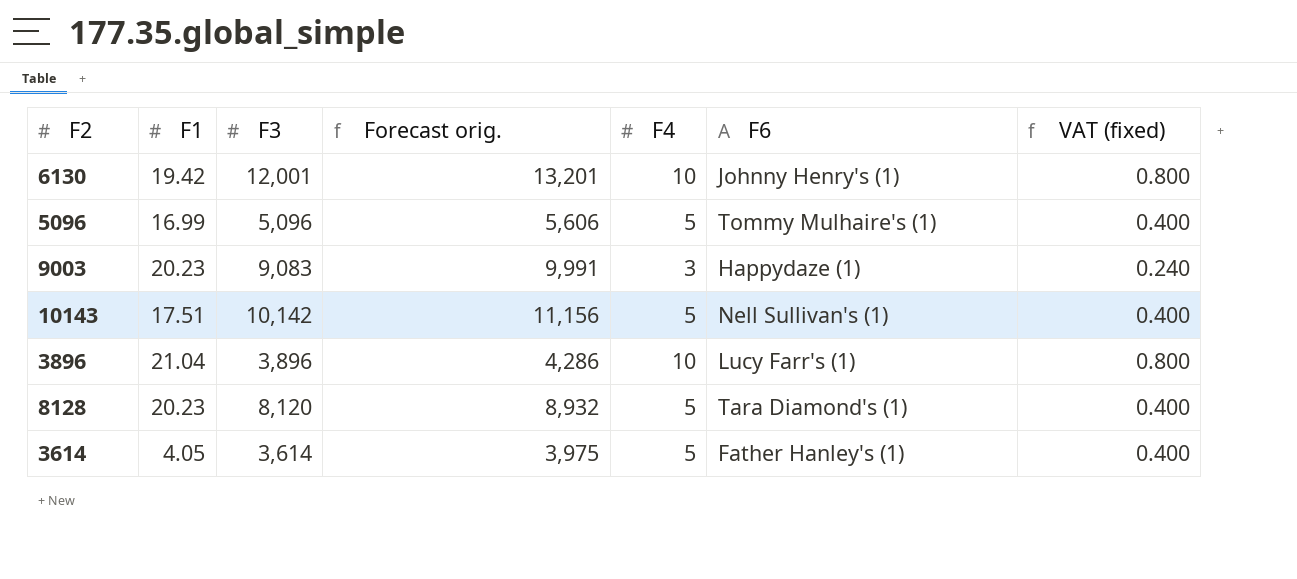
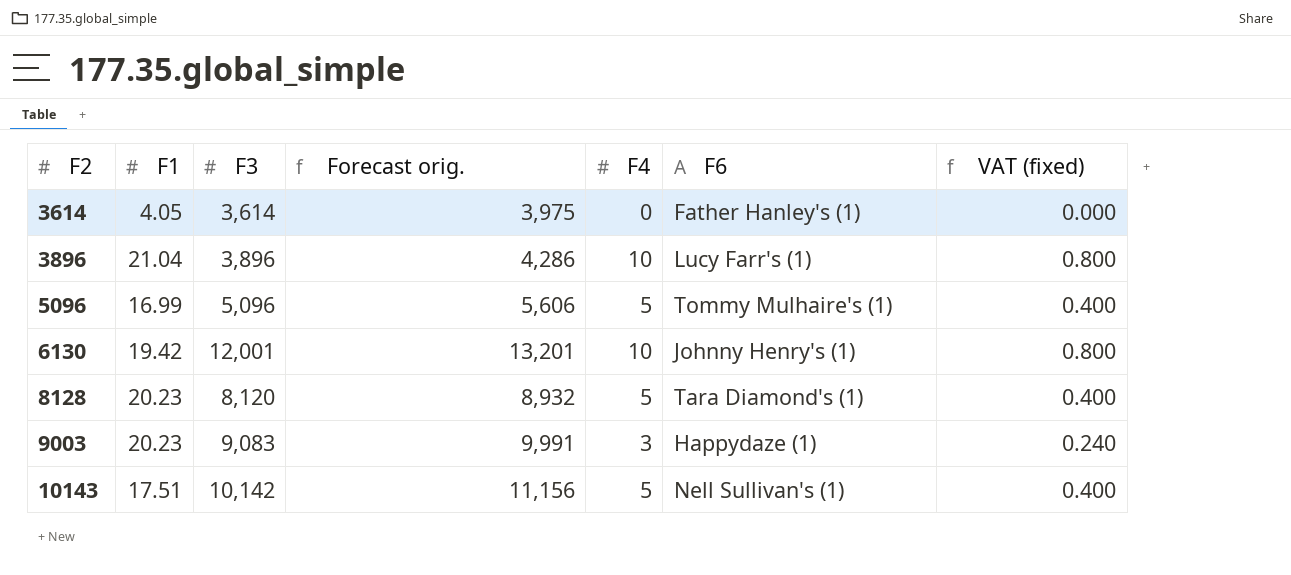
row order: none -> F2 ascending
3614 | F4: 5 -> 0
3614 | VAT (fixed): 0.400 -> 0.000

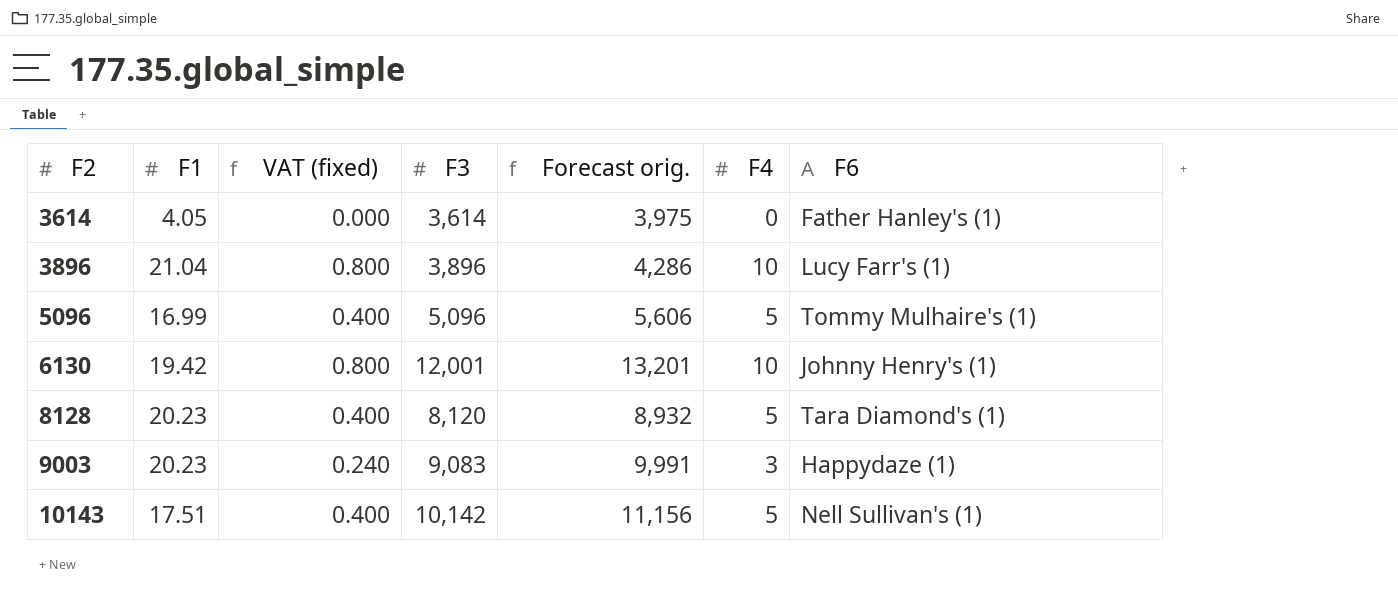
column VAT (fixed) | position: 7 -> 3

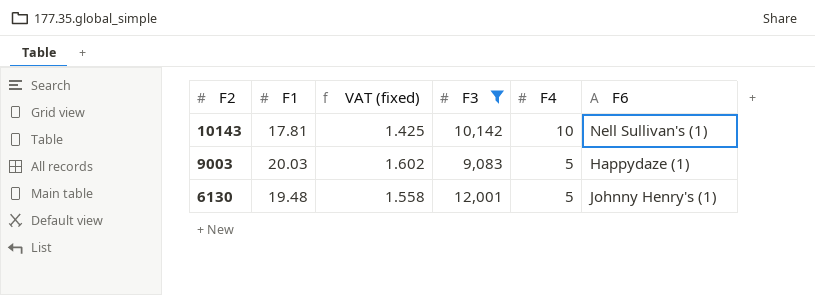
filter: none -> F3 >= 9,083
row order: F2 ascending -> F2 descending
column Forecast orig. | formula: [F3] * 1.1 -> none
column VAT (fixed) | formula: [F4] * 0.08 -> [F1] * 0.08
10143 | F1: 17.51 -> 17.81
10143 | F4: 5 -> 10
9003 | F1: 20.23 -> 20.03
9003 | F4: 3 -> 5
6130 | F1: 19.42 -> 19.48
6130 | F4: 10 -> 5

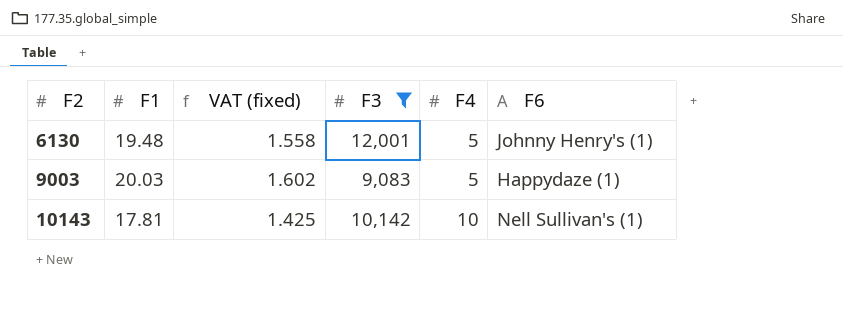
row order: F2 descending -> F2 ascending

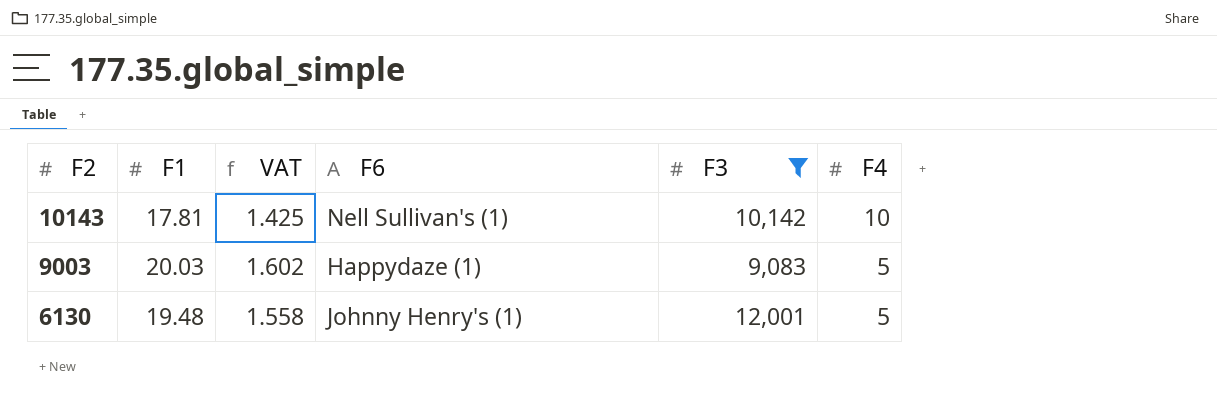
row order: F2 ascending -> F2 descending
column name: VAT (fixed) -> VAT
column F6 | position: 6 -> 4

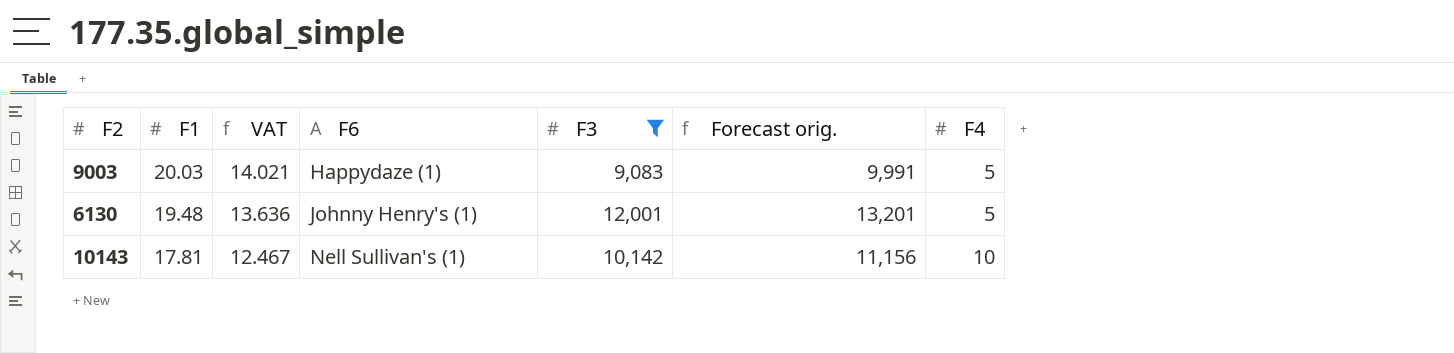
row order: F2 descending -> F1 descending
column VAT | formula: [F1] * 0.08 -> [F1] * 0.7
column Forecast orig. | formula: none -> [F3] * 1.1

